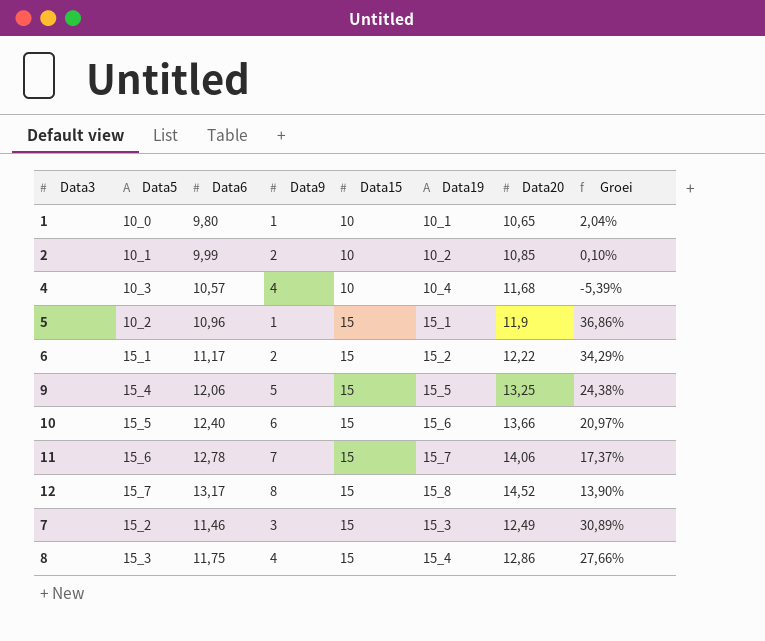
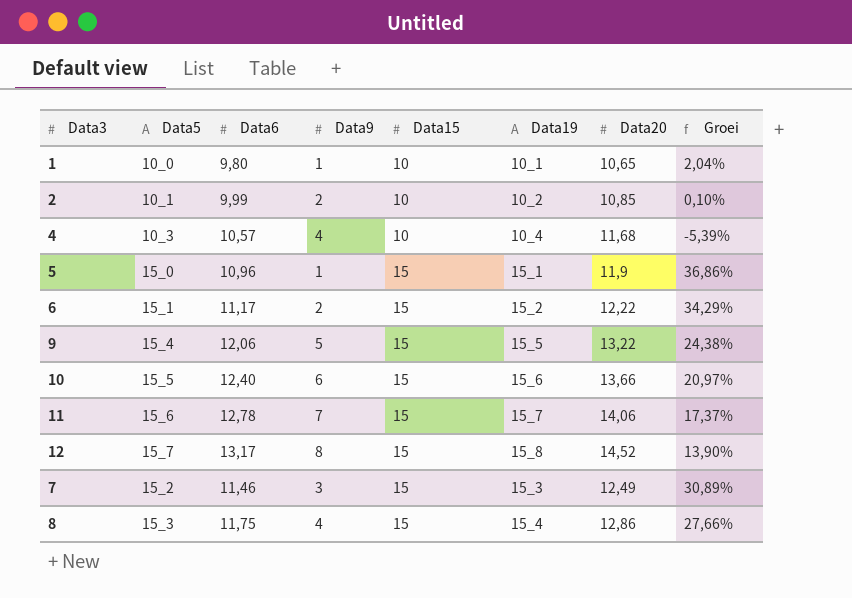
5 | Data5: 10_2 -> 15_0
9 | Data20: 13,25 -> 13,22

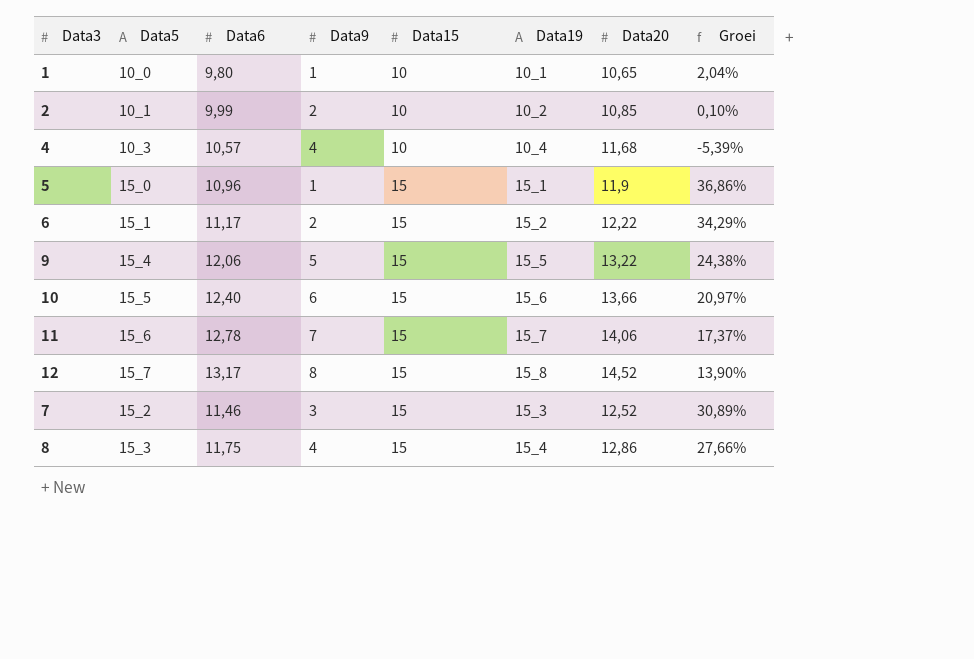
7 | Data20: 12,49 -> 12,52

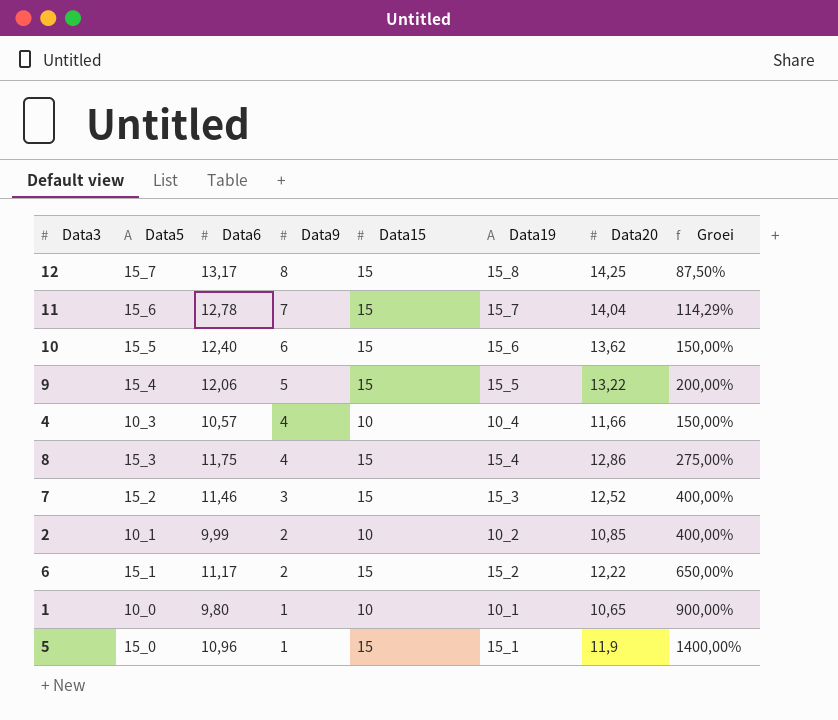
row order: Data15 ascending -> Data9 descending
column Groei | formula: ([Data15] - [Data6]) / [Data6] -> ([Data15] - [Data9]) / [Data9]
12 | Data20: 14,52 -> 14,25
11 | Data20: 14,06 -> 14,04
10 | Data20: 13,66 -> 13,62
4 | Data20: 11,68 -> 11,66

